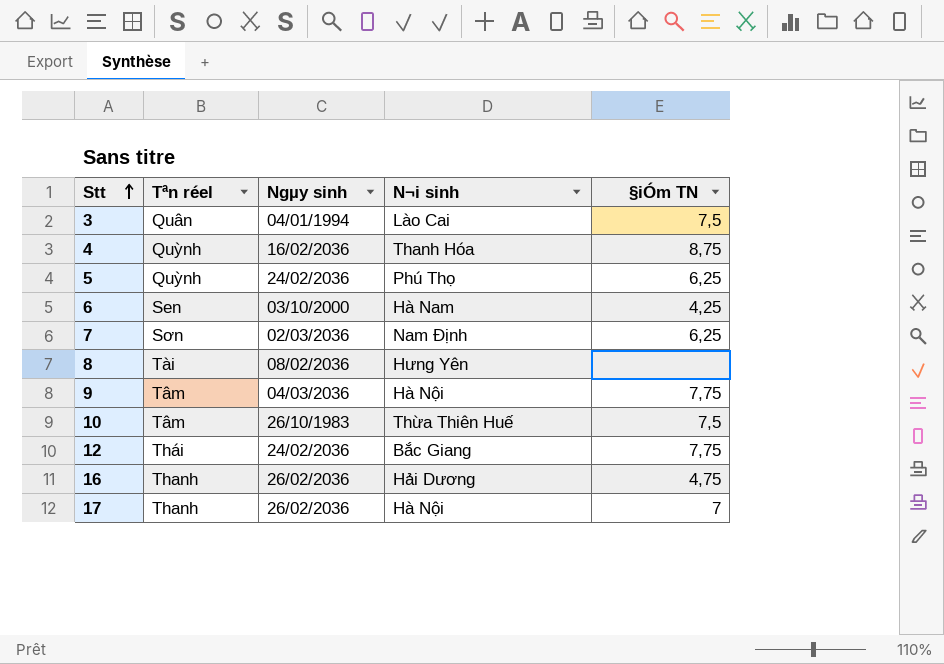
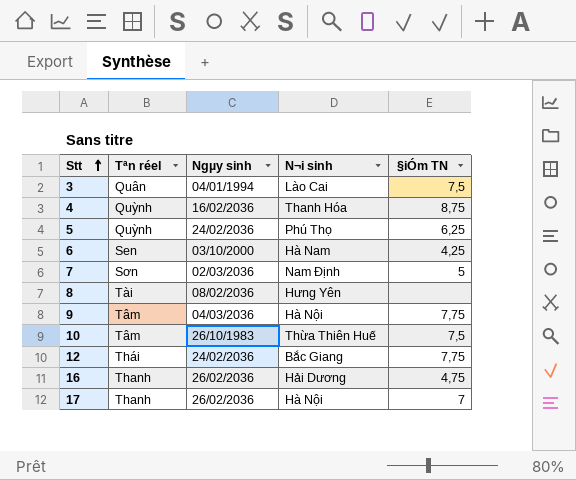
7 | §iÓm TN: 6,25 -> 5

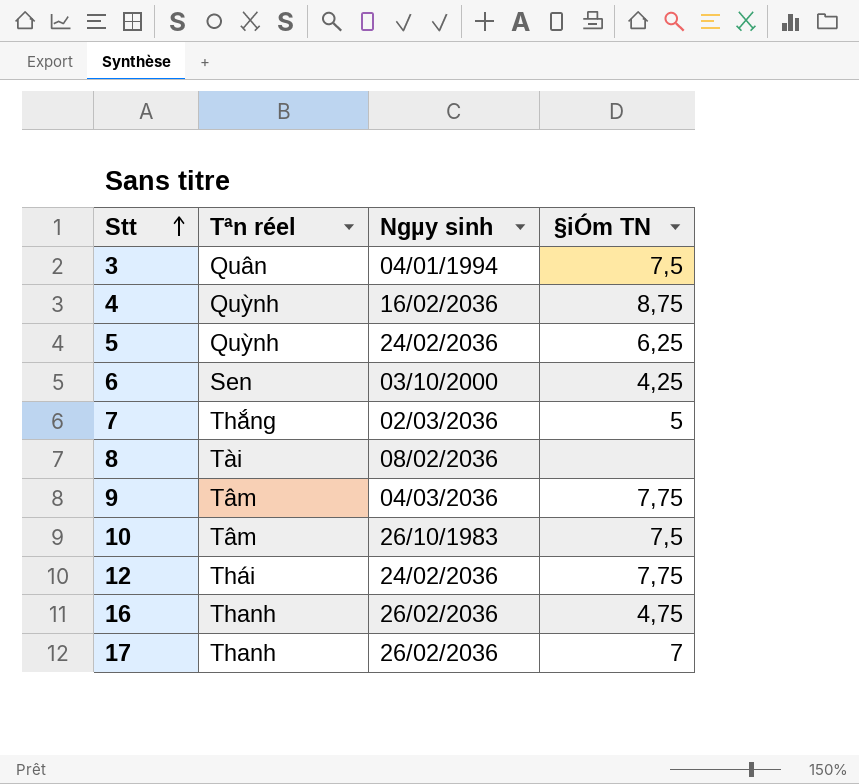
column N¬i sinh | position: 4 -> none
7 | Tªn réel: Sơn -> Thắng

